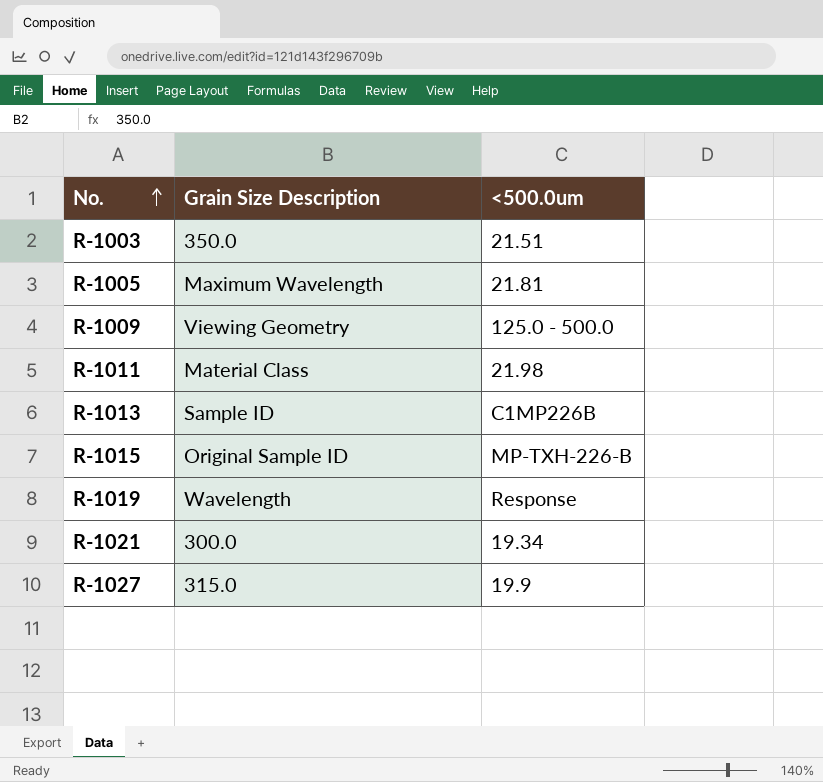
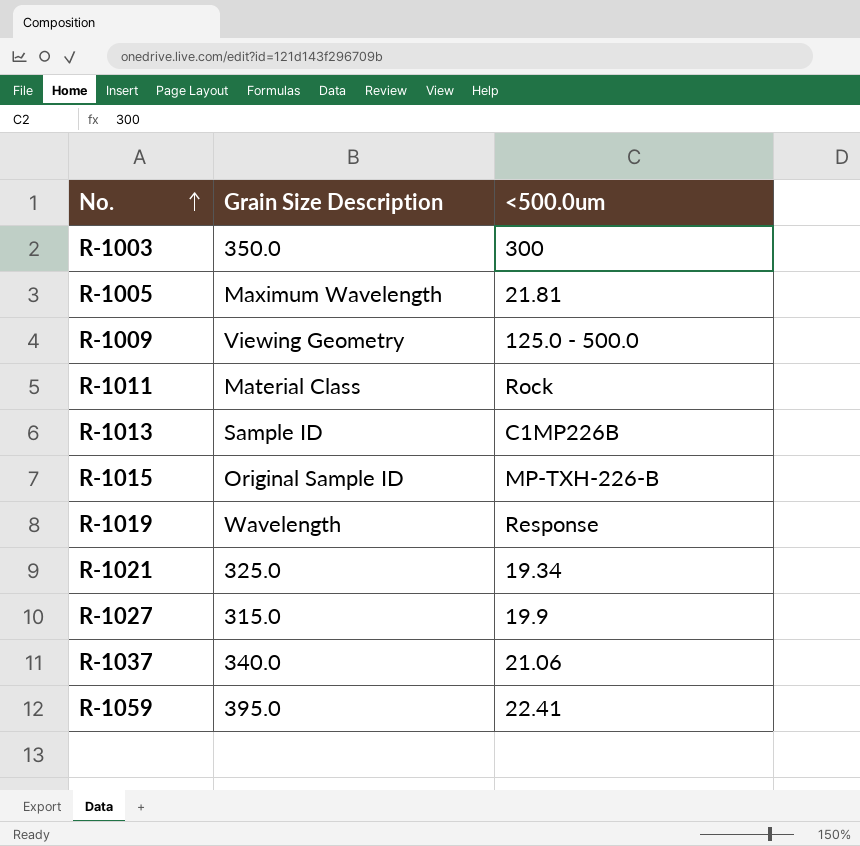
R-1003 | <500.0um: 21.51 -> 300
R-1011 | <500.0um: 21.98 -> Rock
R-1021 | Grain Size Description: 300.0 -> 325.0
row R-1037: none -> 340.0 | 21.06
row R-1059: none -> 395.0 | 22.41

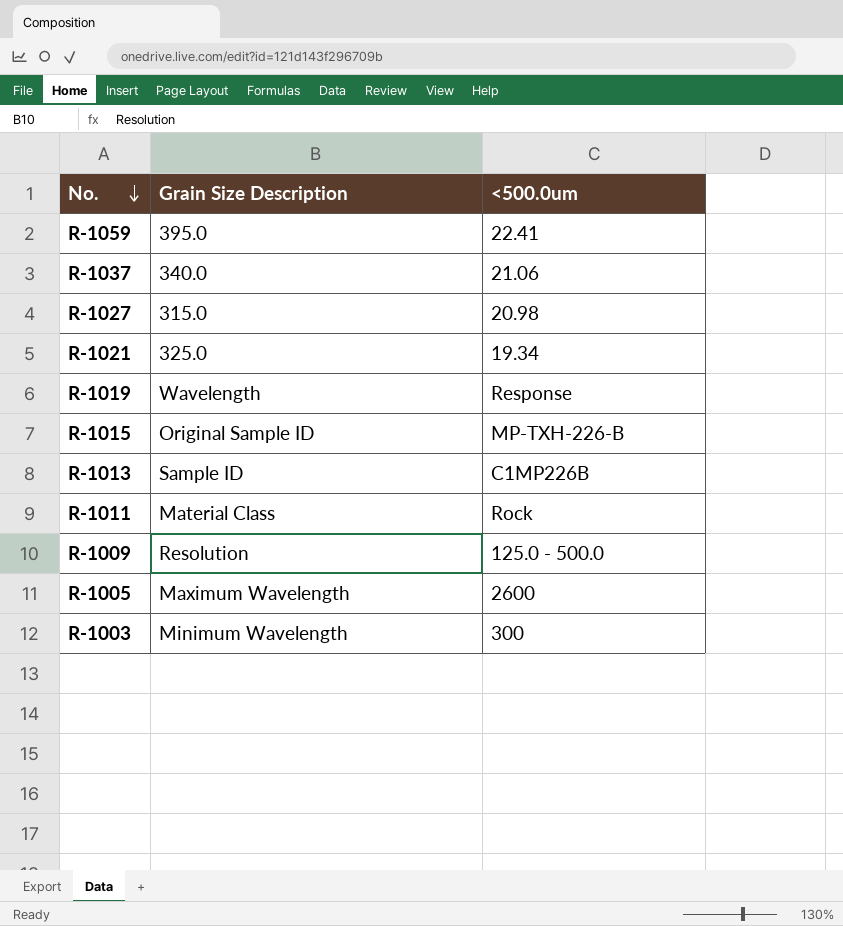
row order: No. ascending -> No. descending
R-1027 | <500.0um: 19.9 -> 20.98
R-1009 | Grain Size Description: Viewing Geometry -> Resolution
R-1005 | <500.0um: 21.81 -> 2600
R-1003 | Grain Size Description: 350.0 -> Minimum Wavelength

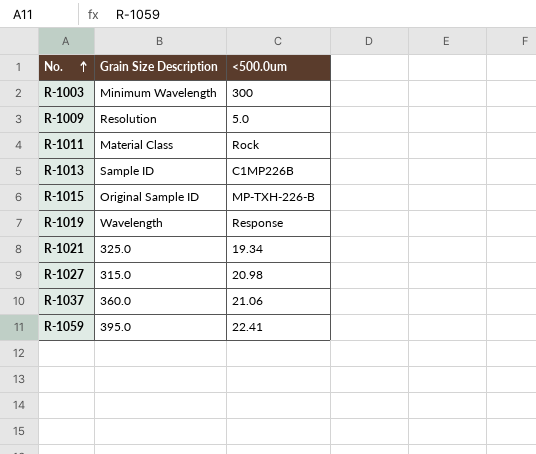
row order: No. descending -> No. ascending
row R-1005: Maximum Wavelength | 2600 -> none
R-1009 | <500.0um: 125.0 - 500.0 -> 5.0
R-1037 | Grain Size Description: 340.0 -> 360.0

